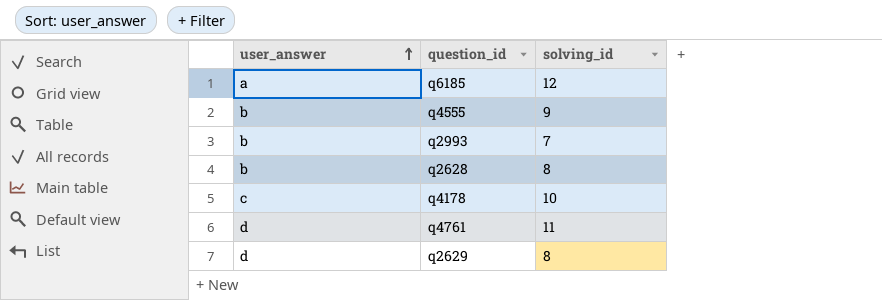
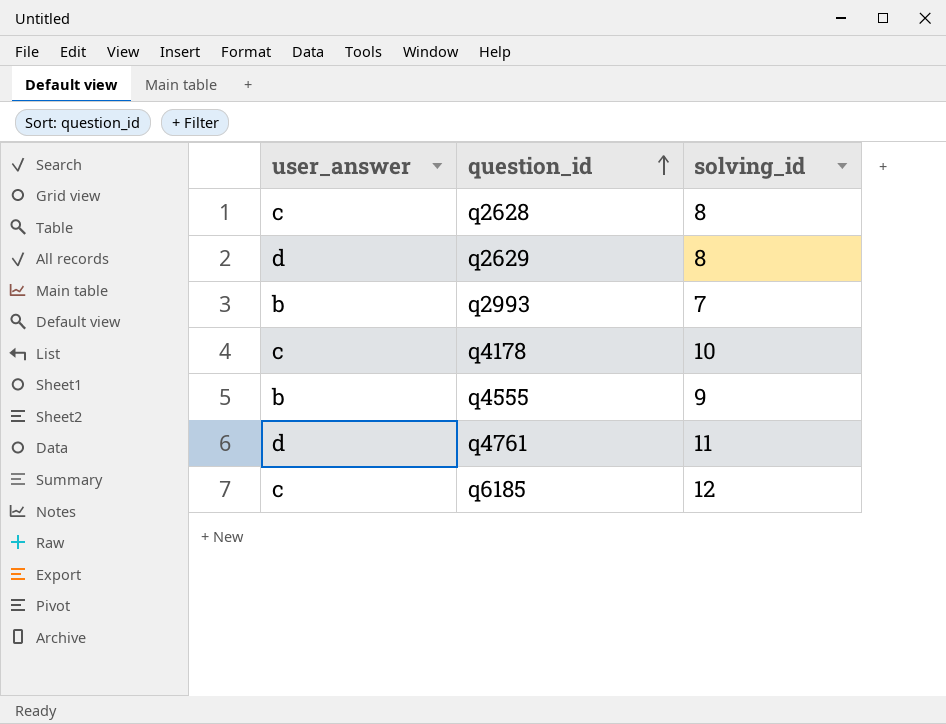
row order: user_answer ascending -> question_id ascending
q2628 | user_answer: b -> c
q6185 | user_answer: a -> c

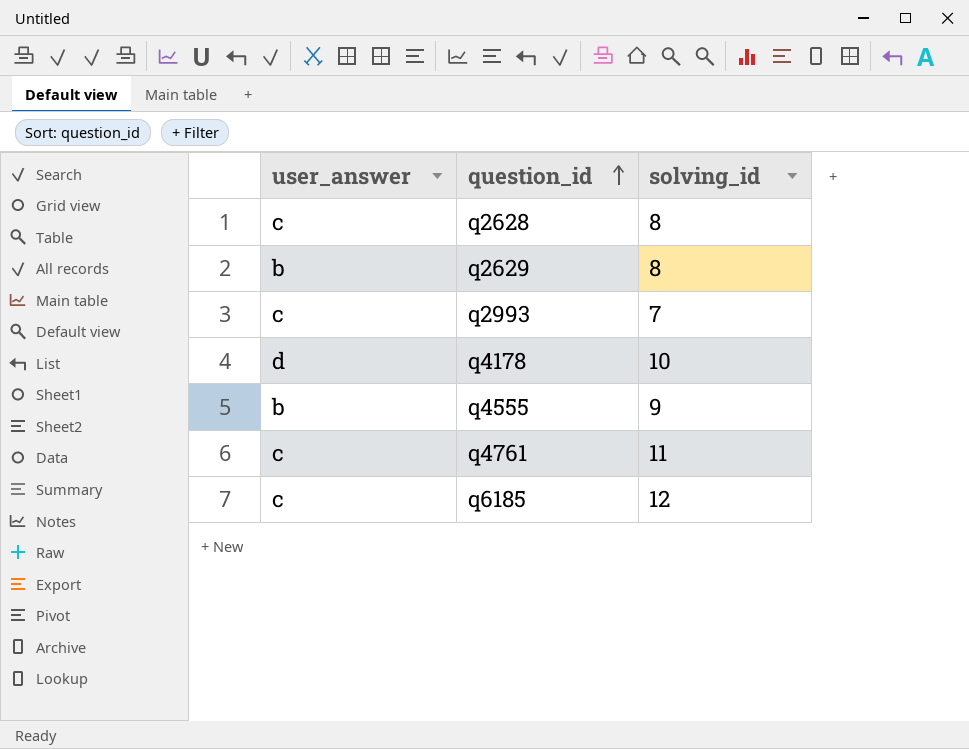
q2629 | user_answer: d -> b
q2993 | user_answer: b -> c
q4178 | user_answer: c -> d
q4761 | user_answer: d -> c

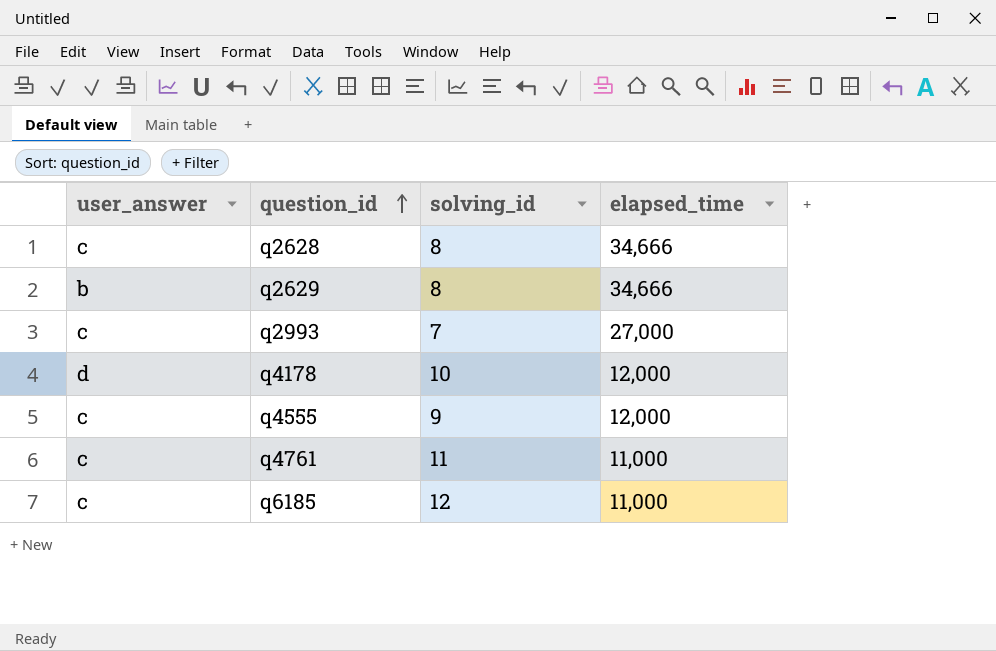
column elapsed_time | position: none -> 4
q4555 | user_answer: b -> c

